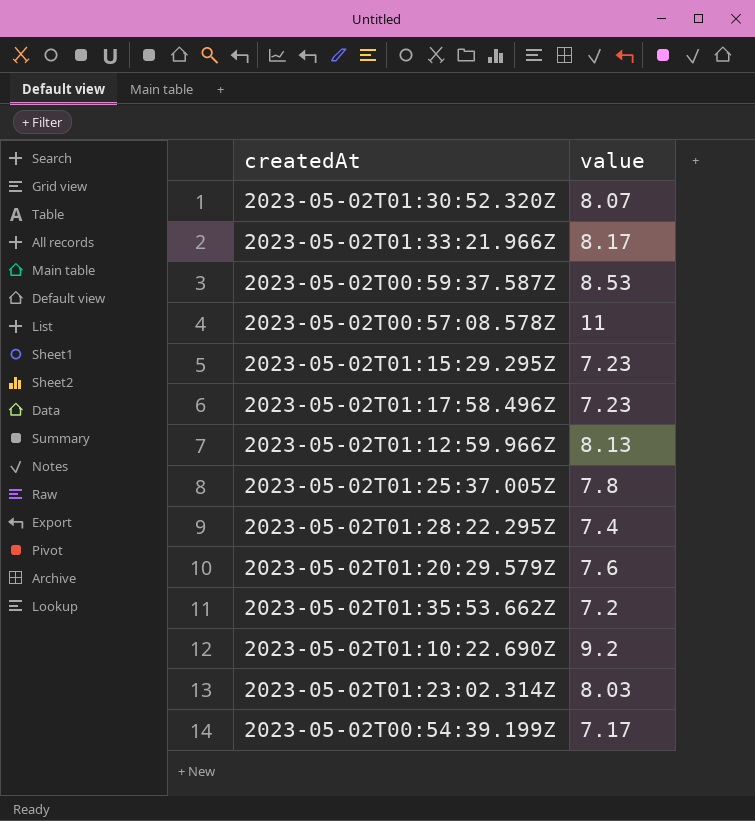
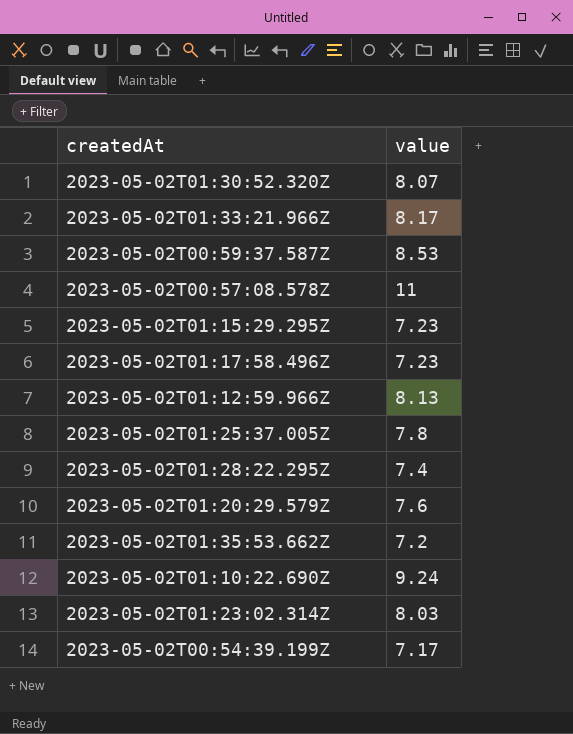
2023-05-02T01:10:22.690Z | value: 9.2 -> 9.24

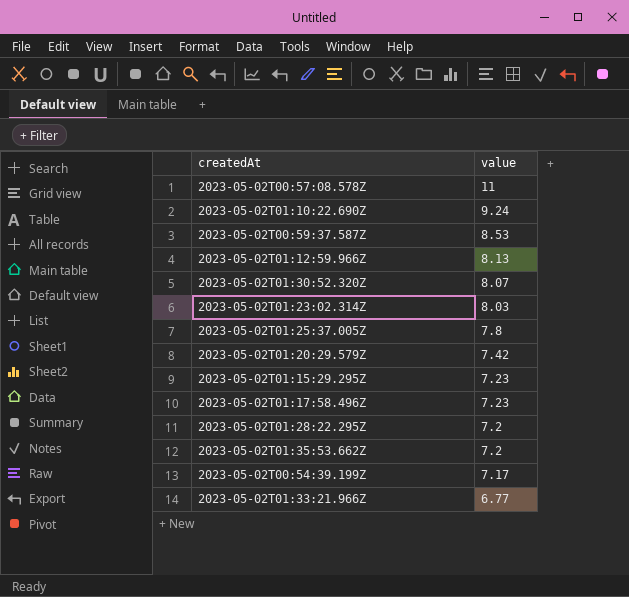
row order: none -> value descending
2023-05-02T01:20:29.579Z | value: 7.6 -> 7.42
2023-05-02T01:28:22.295Z | value: 7.4 -> 7.2
2023-05-02T01:33:21.966Z | value: 8.17 -> 6.77

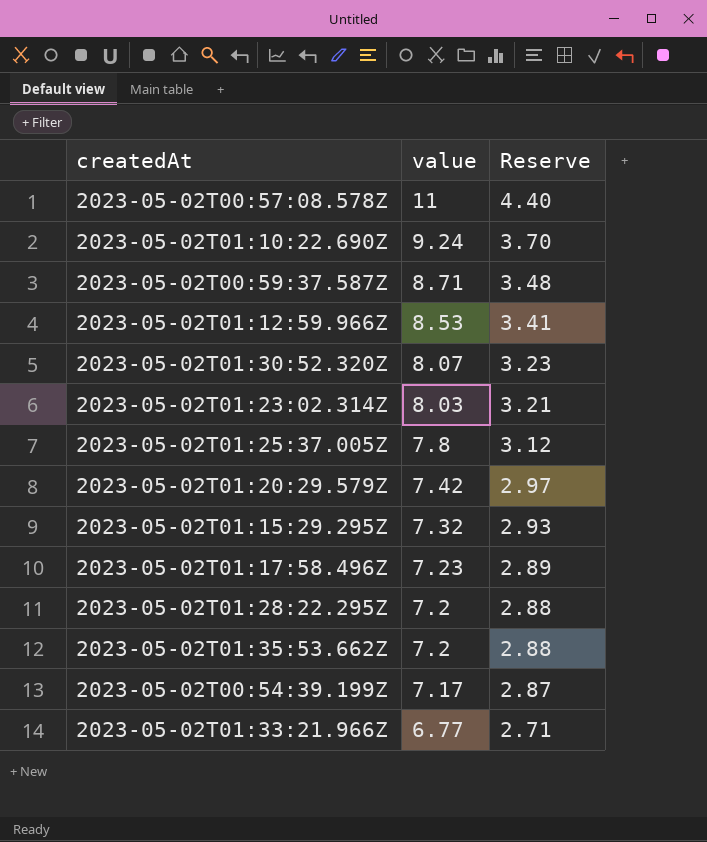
column Reserve | formula: none -> [value] * 0.4
2023-05-02T00:59:37.587Z | value: 8.53 -> 8.71
2023-05-02T01:12:59.966Z | value: 8.13 -> 8.53
2023-05-02T01:15:29.295Z | value: 7.23 -> 7.32

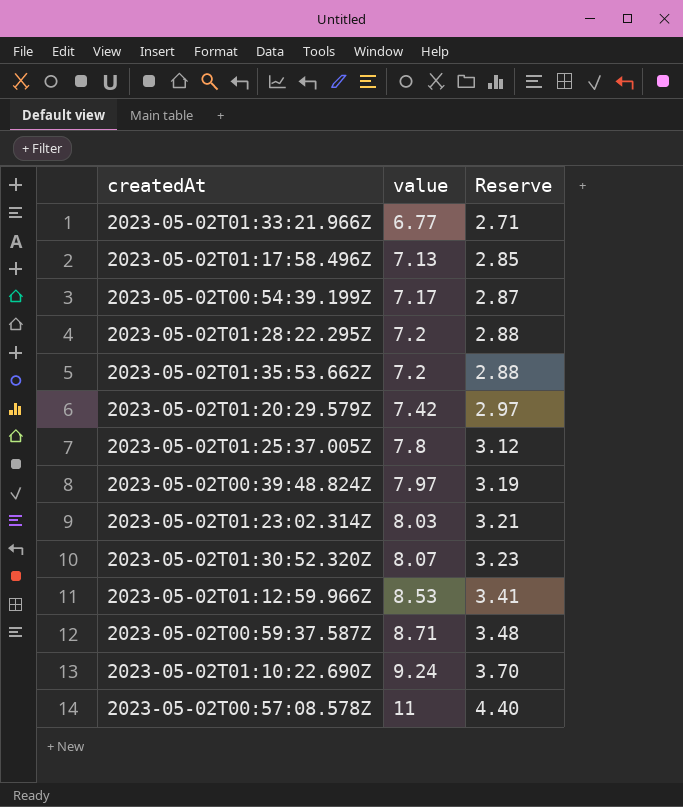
row order: value descending -> value ascending
row 2023-05-02T01:15:29.295Z: 7.32 | 2.93 -> none
2023-05-02T01:17:58.496Z | value: 7.23 -> 7.13
2023-05-02T01:17:58.496Z | Reserve: 2.89 -> 2.85
row 2023-05-02T00:39:48.824Z: none -> 7.97 | 3.19

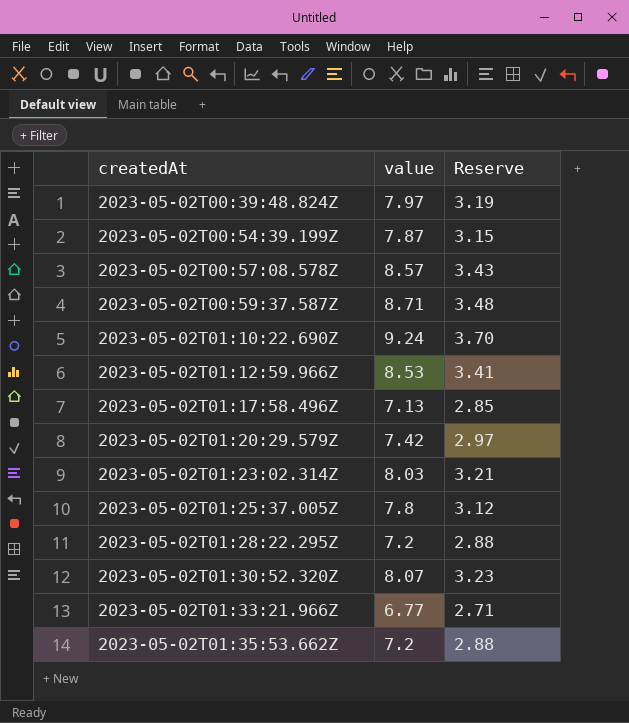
row order: value ascending -> createdAt ascending
2023-05-02T00:54:39.199Z | value: 7.17 -> 7.87
2023-05-02T00:54:39.199Z | Reserve: 2.87 -> 3.15
2023-05-02T00:57:08.578Z | value: 11 -> 8.57
2023-05-02T00:57:08.578Z | Reserve: 4.40 -> 3.43

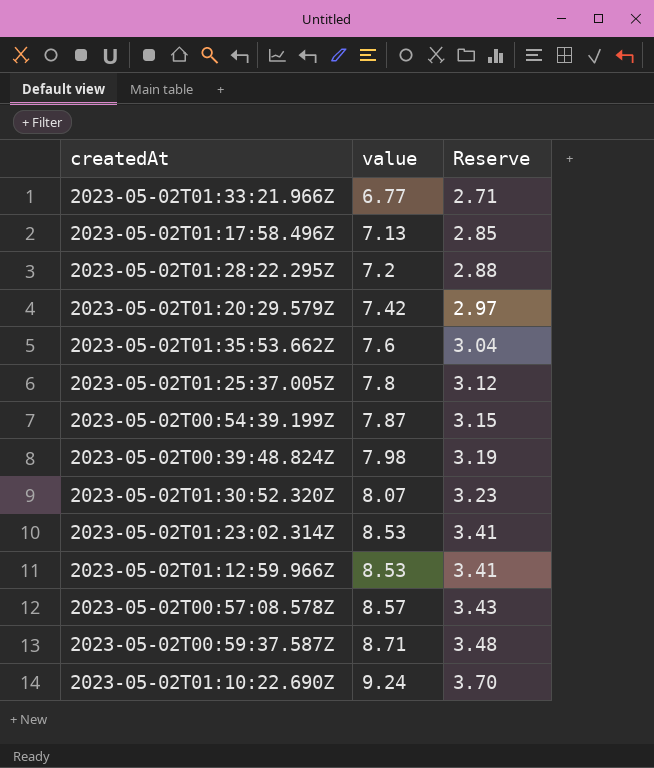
row order: createdAt ascending -> value ascending
2023-05-02T01:35:53.662Z | value: 7.2 -> 7.6
2023-05-02T01:35:53.662Z | Reserve: 2.88 -> 3.04
2023-05-02T00:39:48.824Z | value: 7.97 -> 7.98
2023-05-02T01:23:02.314Z | value: 8.03 -> 8.53
2023-05-02T01:23:02.314Z | Reserve: 3.21 -> 3.41

